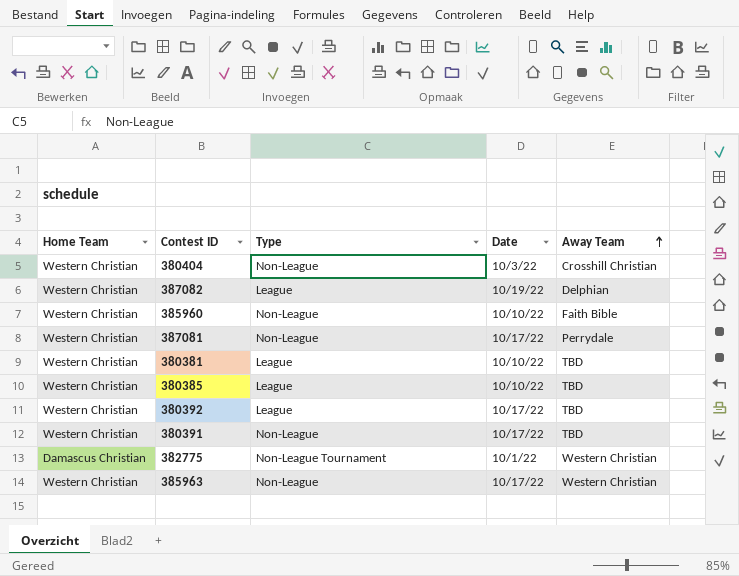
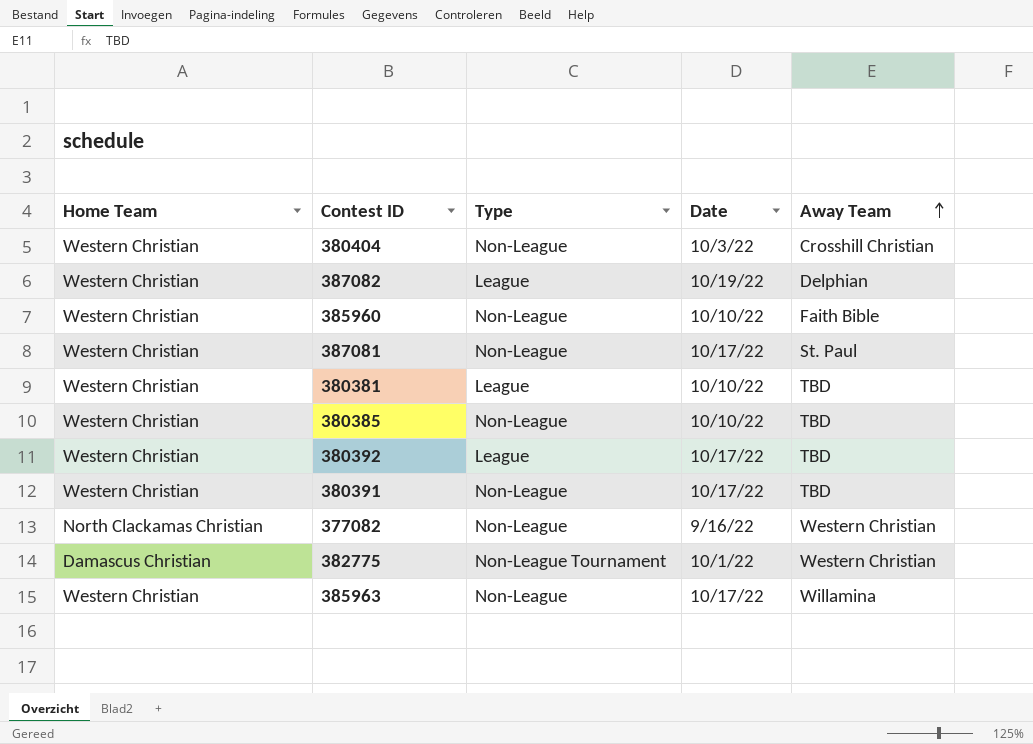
387081 | Away Team: Perrydale -> St. Paul
380385 | Type: League -> Non-League
row 377082: none -> North Clackamas Christian | Non-League | 9/16/22 | Western Christian
385963 | Away Team: Western Christian -> Willamina

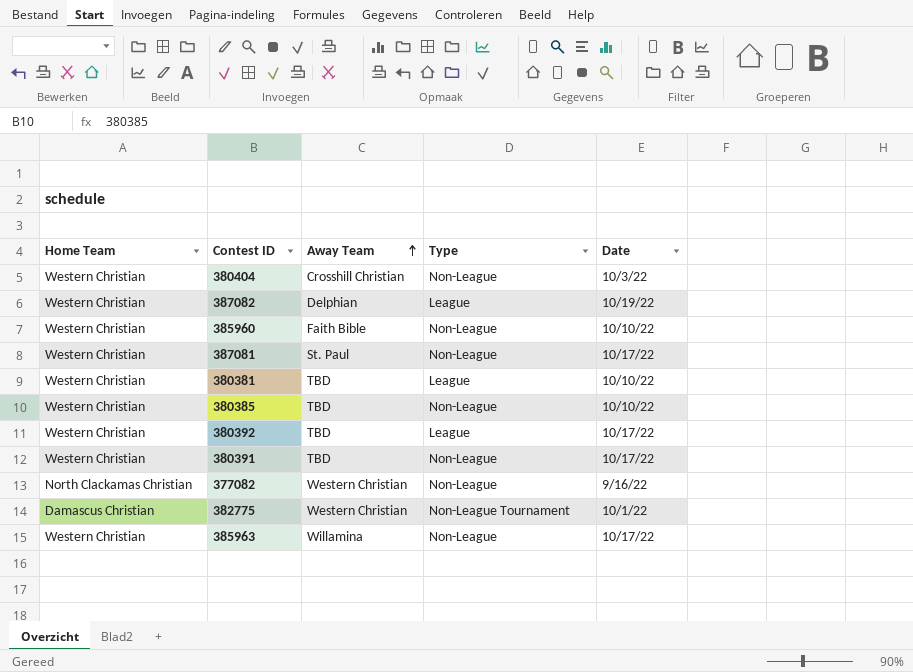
column Away Team | position: 5 -> 3

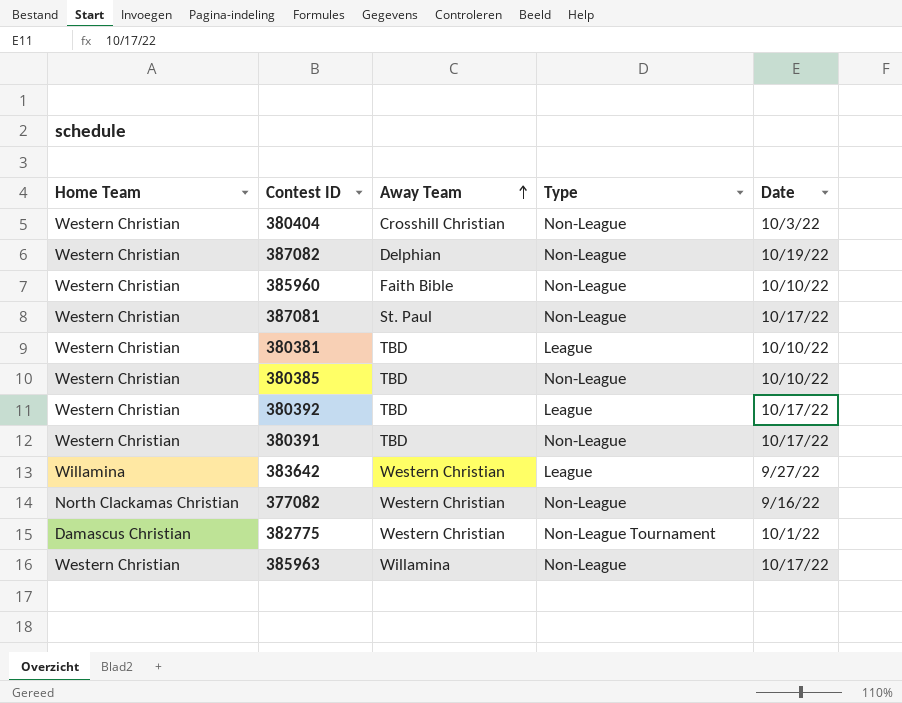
387082 | Type: League -> Non-League
row 383642: none -> Willamina | Western Christian | League | 9/27/22

